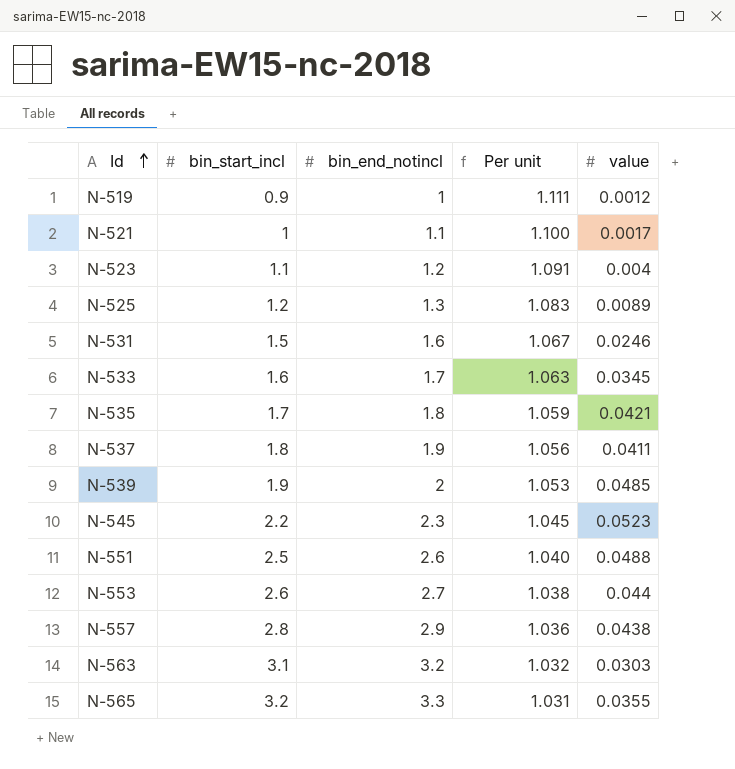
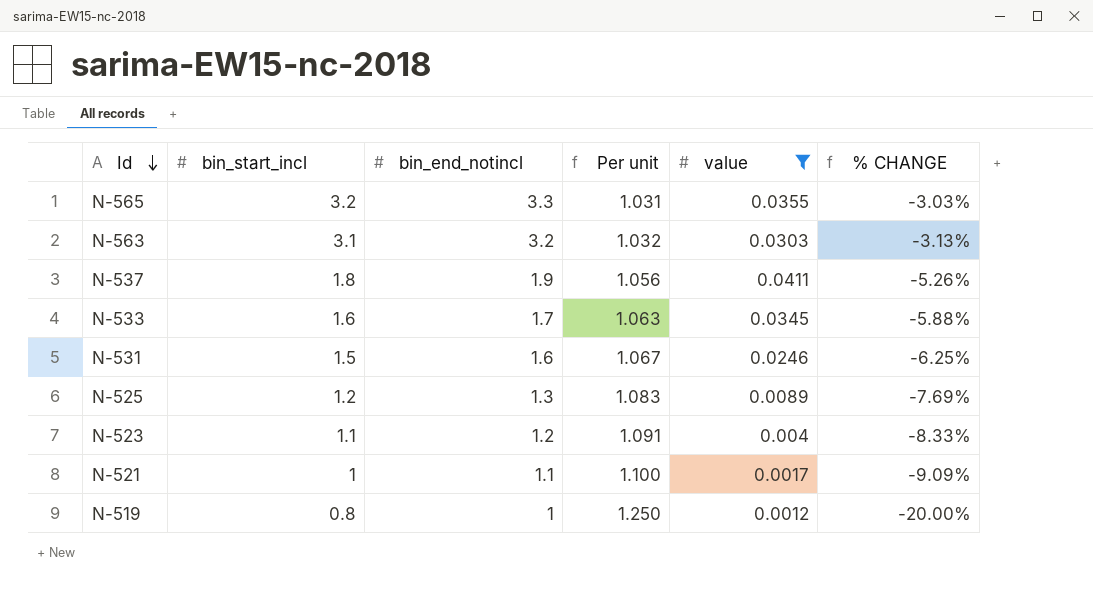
filter: none -> value <= 0.0411
row order: Id ascending -> Id descending
column % CHANGE | formula: none -> ([bin_start_incl] - [bin_end_notincl]) / [bin_end_notincl]
N-519 | bin_start_incl: 0.9 -> 0.8
N-519 | Per unit: 1.111 -> 1.250

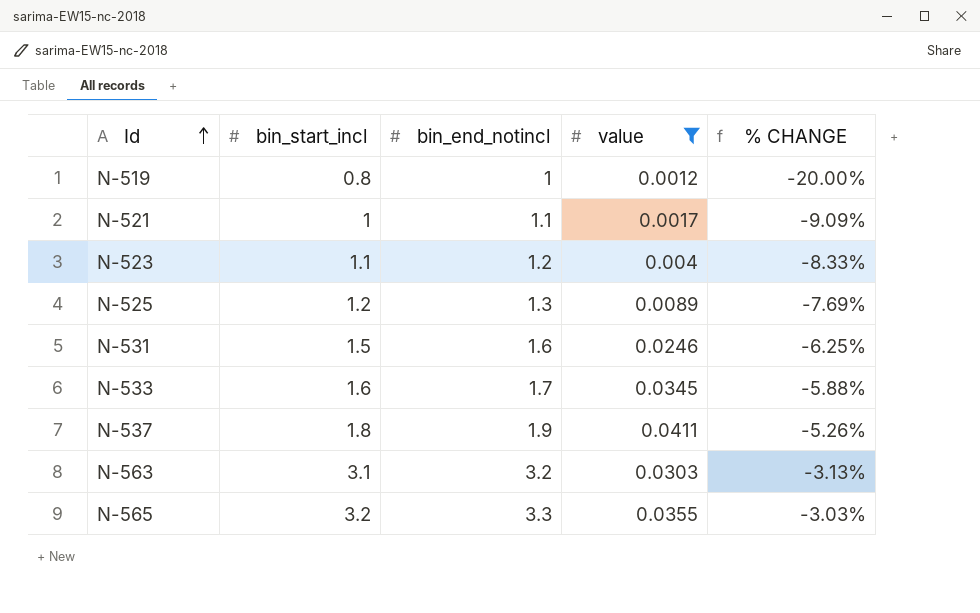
row order: Id descending -> Id ascending
column Per unit | formula: [bin_end_notincl] / [bin_start_incl] -> none

